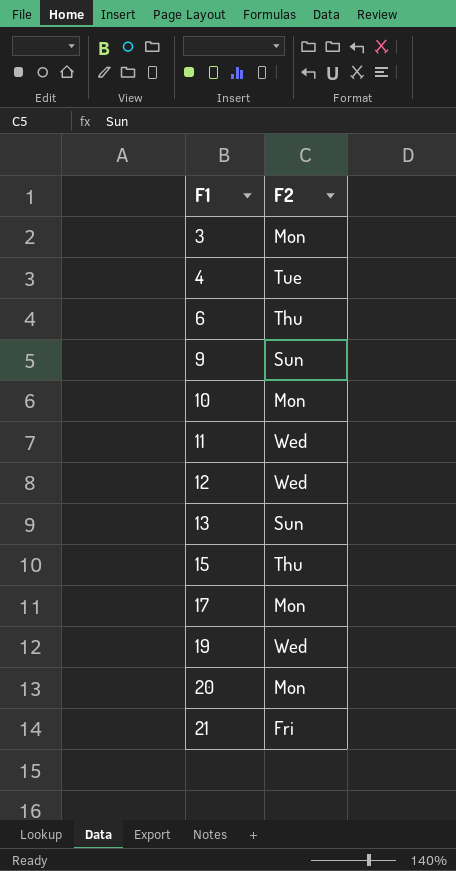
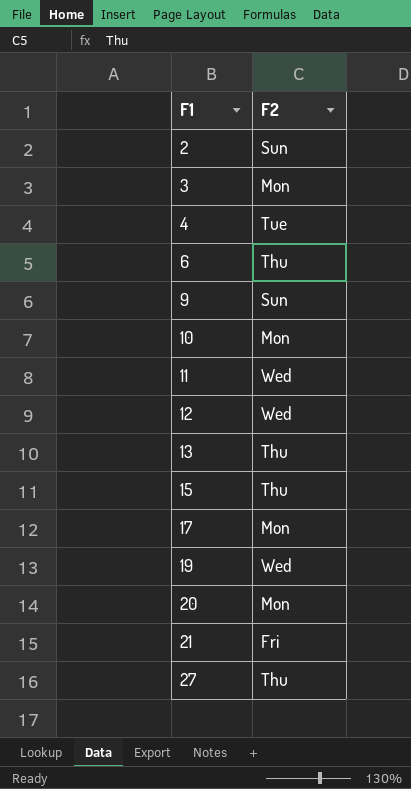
row 2: none -> Sun
13 | F2: Sun -> Thu
row 27: none -> Thu

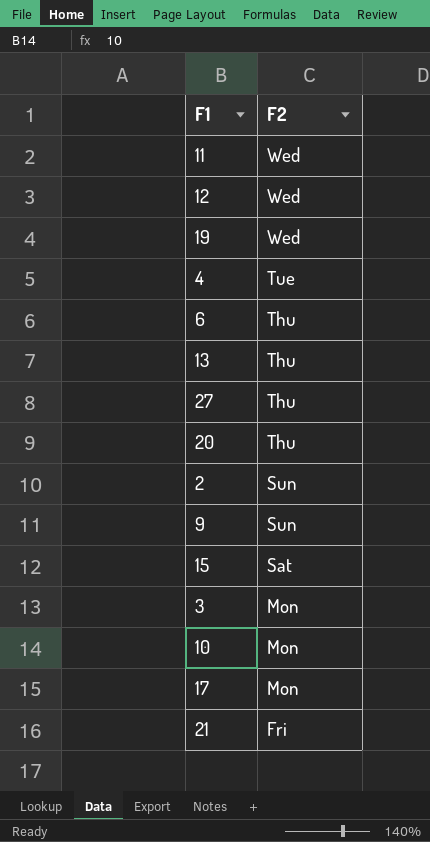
row order: F1 ascending -> F2 descending
20 | F2: Mon -> Thu
15 | F2: Thu -> Sat

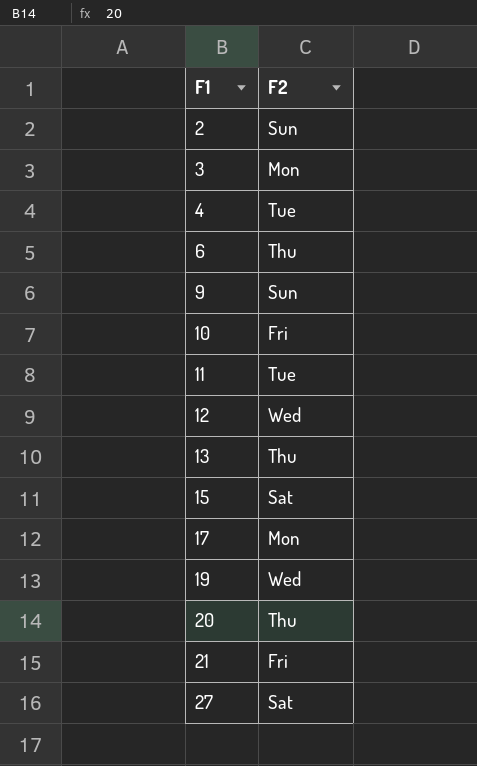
row order: F2 descending -> F1 ascending
10 | F2: Mon -> Fri
11 | F2: Wed -> Tue
27 | F2: Thu -> Sat

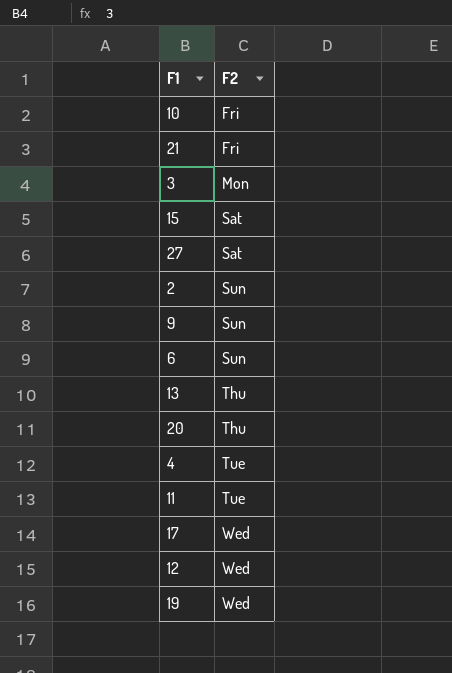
row order: F1 ascending -> F2 ascending
6 | F2: Thu -> Sun
17 | F2: Mon -> Wed

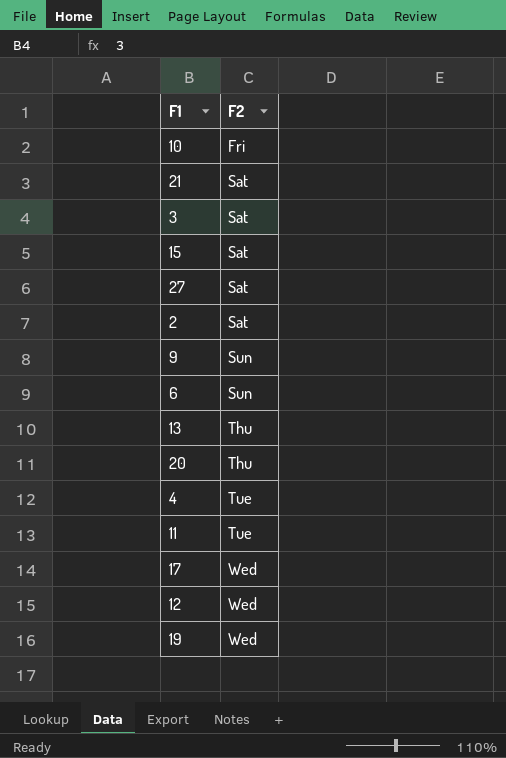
21 | F2: Fri -> Sat
3 | F2: Mon -> Sat
2 | F2: Sun -> Sat

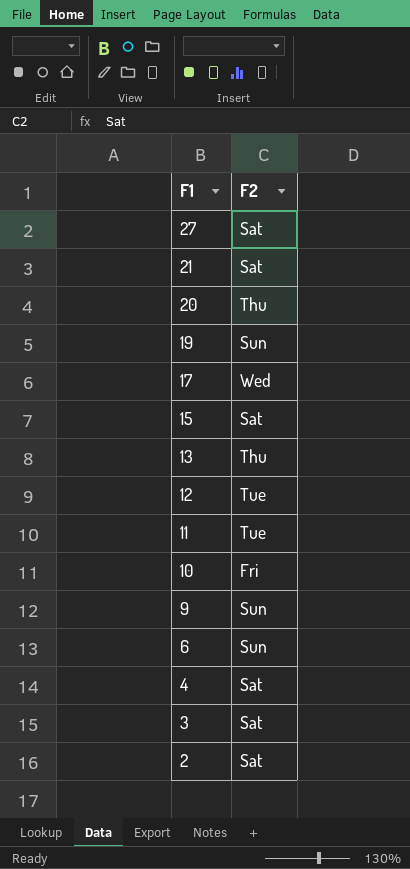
row order: F2 ascending -> F1 descending
19 | F2: Wed -> Sun
12 | F2: Wed -> Tue
4 | F2: Tue -> Sat

